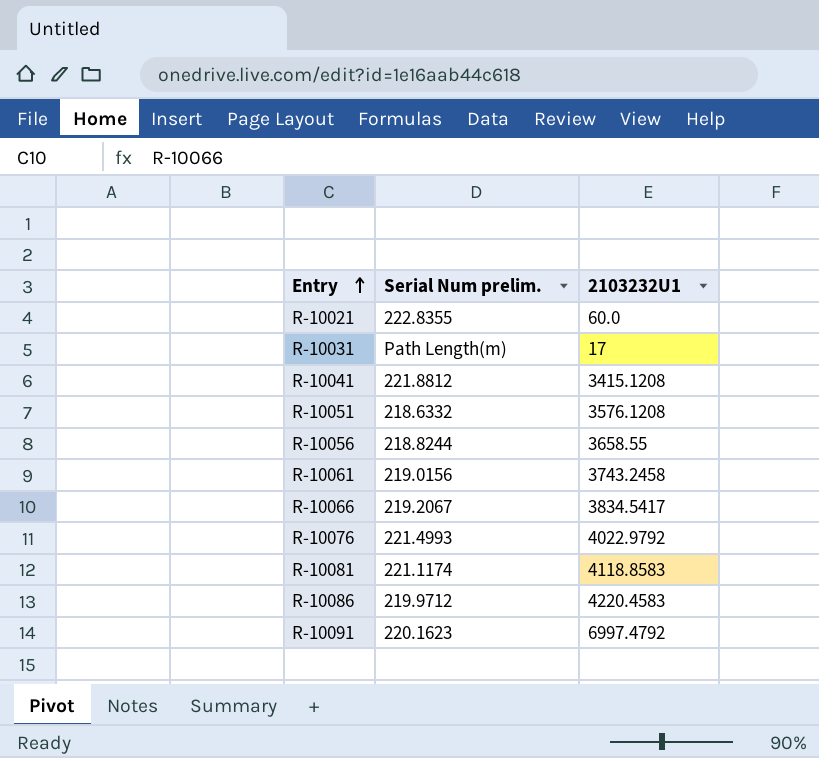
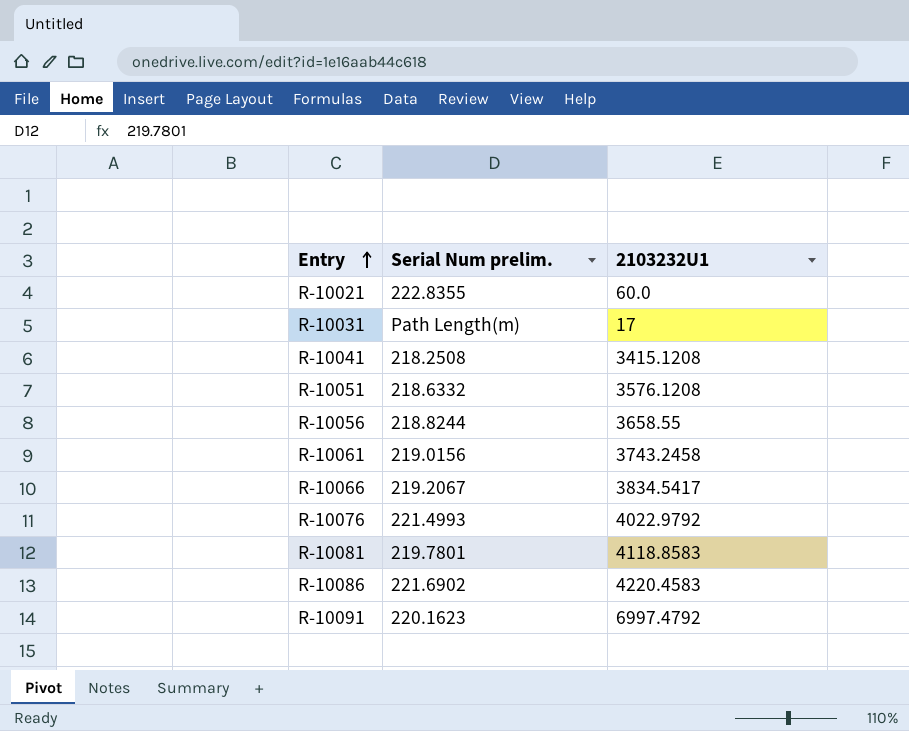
R-10041 | Serial Num prelim.: 221.8812 -> 218.2508
R-10081 | Serial Num prelim.: 221.1174 -> 219.7801
R-10086 | Serial Num prelim.: 219.9712 -> 221.6902

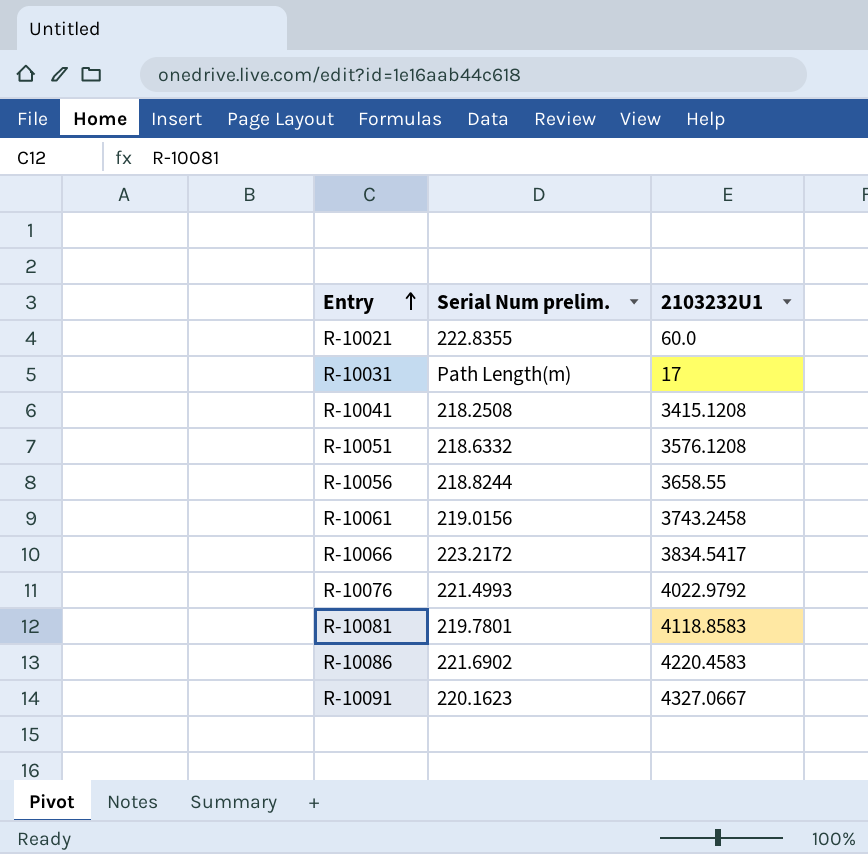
R-10066 | Serial Num prelim.: 219.2067 -> 223.2172
R-10091 | 2103232U1: 6997.4792 -> 4327.0667

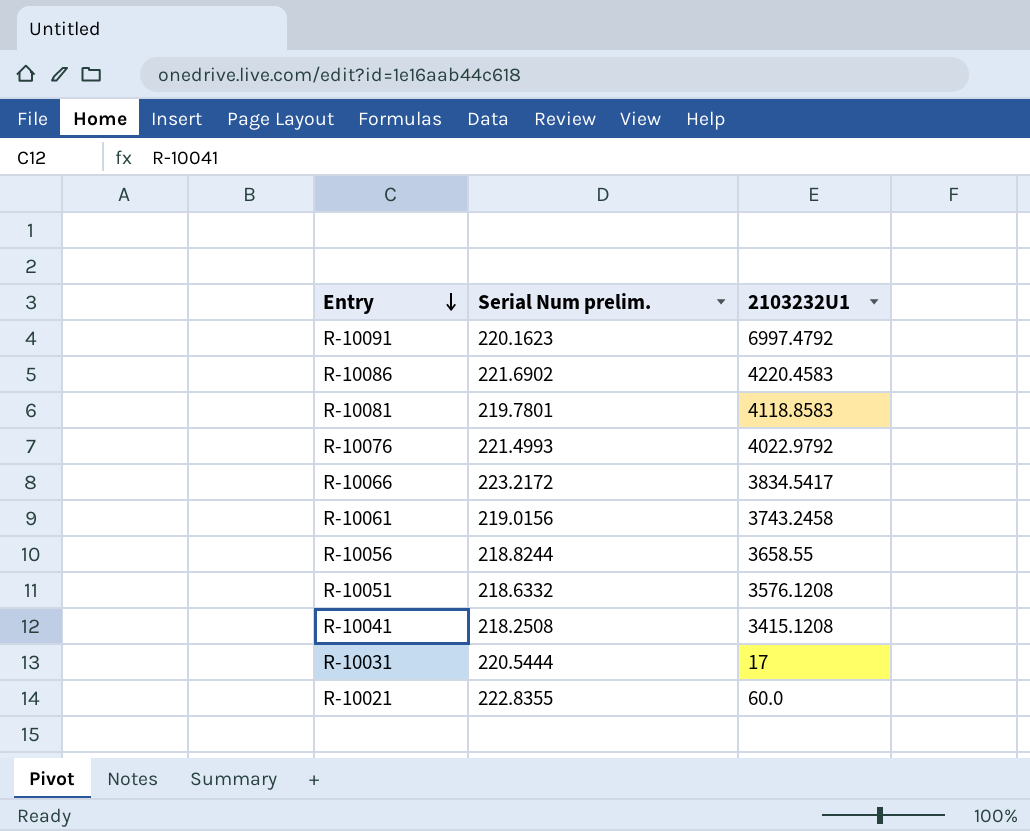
row order: Entry ascending -> Entry descending
R-10091 | 2103232U1: 4327.0667 -> 6997.4792
R-10031 | Serial Num prelim.: Path Length(m) -> 220.5444

